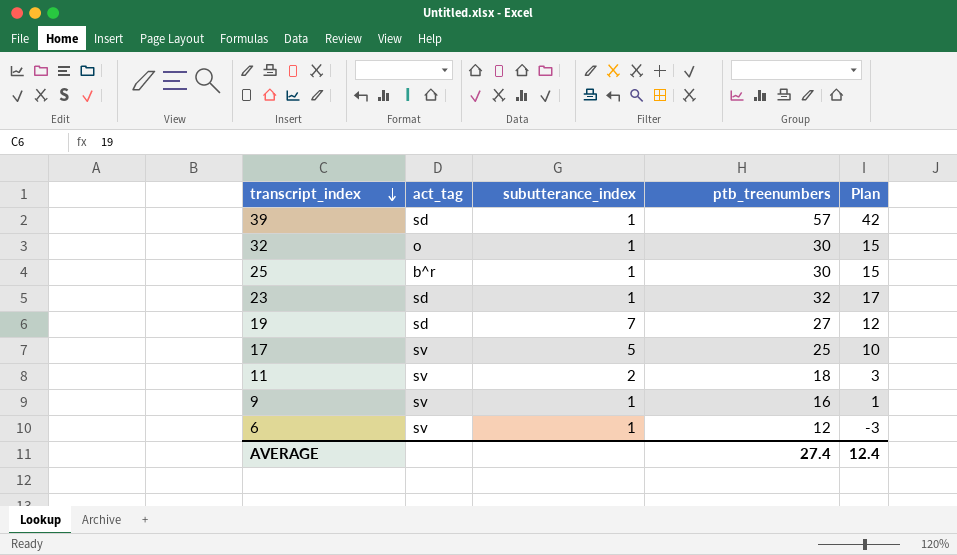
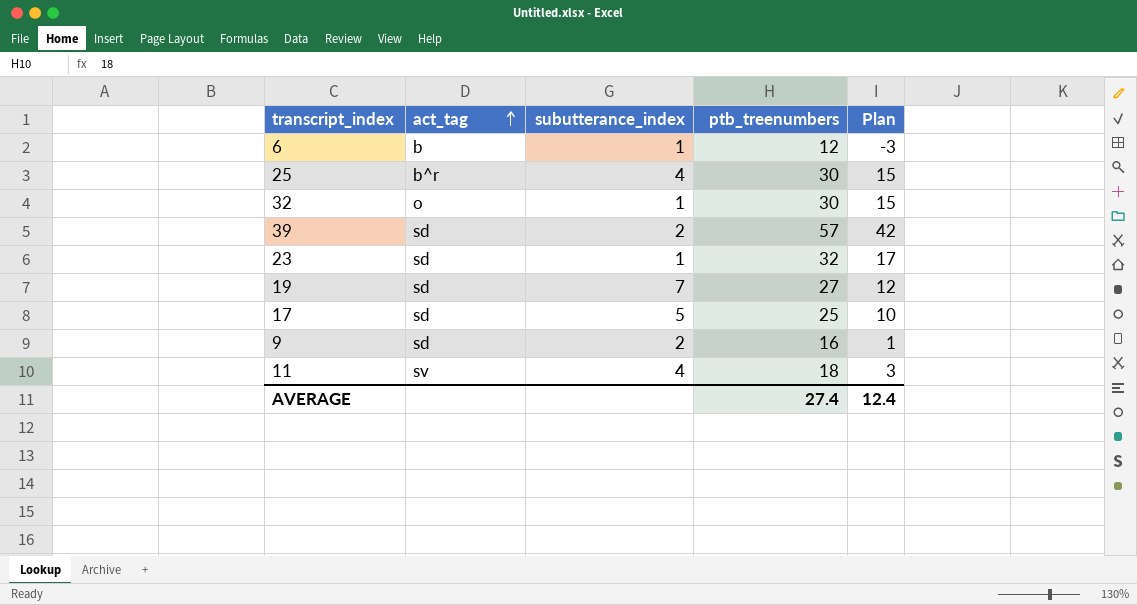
row order: transcript_index descending -> act_tag ascending
6 | act_tag: sv -> b
25 | subutterance_index: 1 -> 4
39 | subutterance_index: 1 -> 2
17 | act_tag: sv -> sd
9 | act_tag: sv -> sd
9 | subutterance_index: 1 -> 2
11 | subutterance_index: 2 -> 4

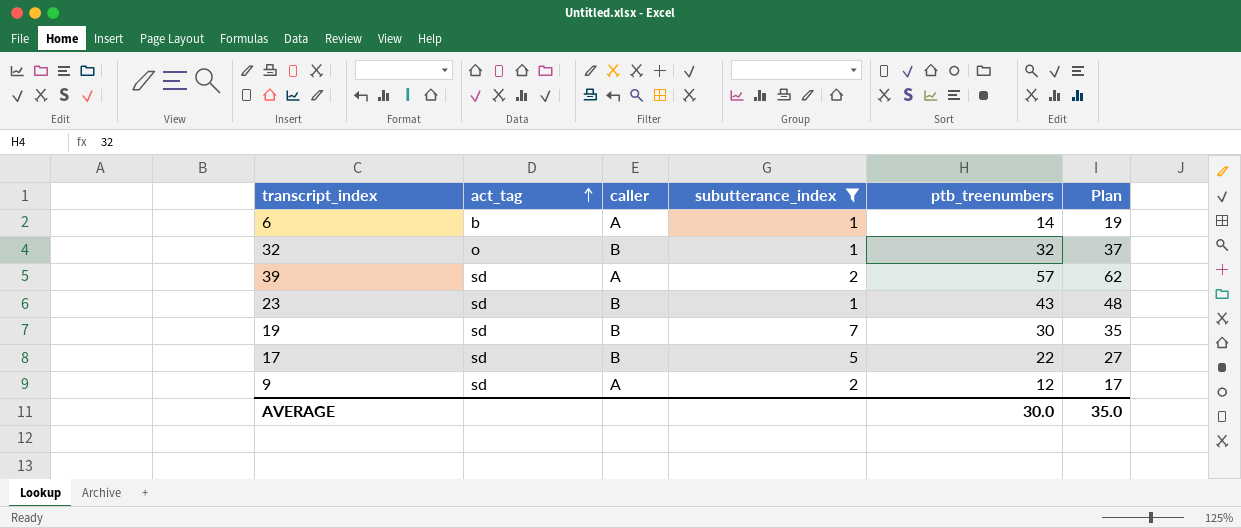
filter: none -> subutterance_index != 4
column caller | position: none -> 3
column Plan | formula: [ptb_treenumbers] - 15 -> [ptb_treenumbers] + 5
6 | ptb_treenumbers: 12 -> 14
32 | ptb_treenumbers: 30 -> 32
23 | ptb_treenumbers: 32 -> 43
19 | ptb_treenumbers: 27 -> 30
17 | ptb_treenumbers: 25 -> 22
9 | ptb_treenumbers: 16 -> 12
AVERAGE | ptb_treenumbers: 27.4 -> 30.0
AVERAGE | Plan: 12.4 -> 35.0

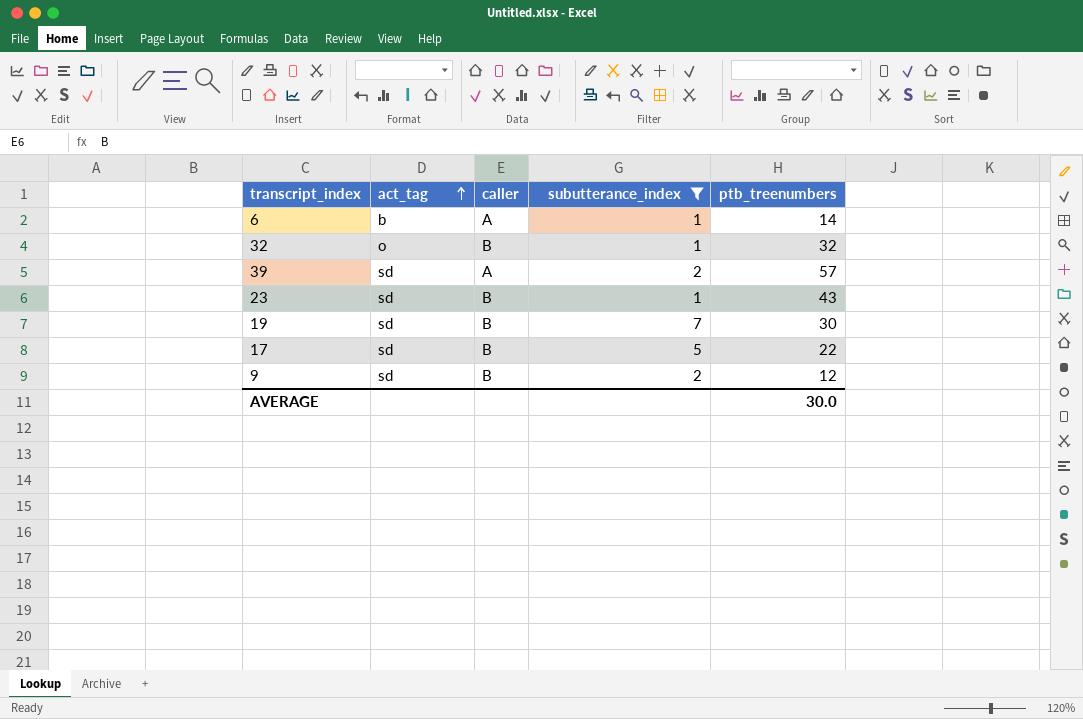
column Plan | formula: [ptb_treenumbers] + 5 -> none
9 | caller: A -> B

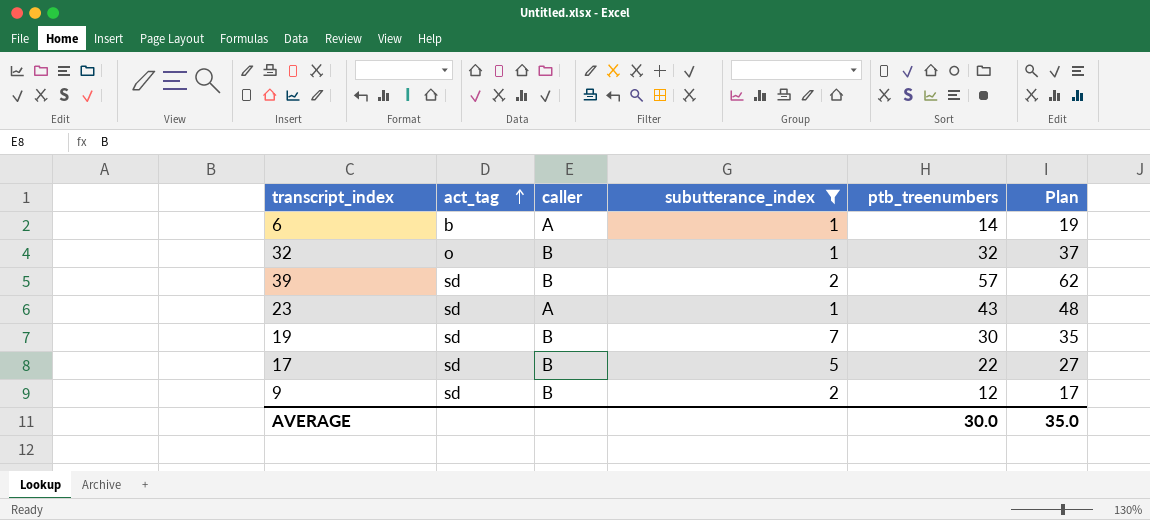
column Plan | formula: none -> [ptb_treenumbers] + 5
39 | caller: A -> B
23 | caller: B -> A

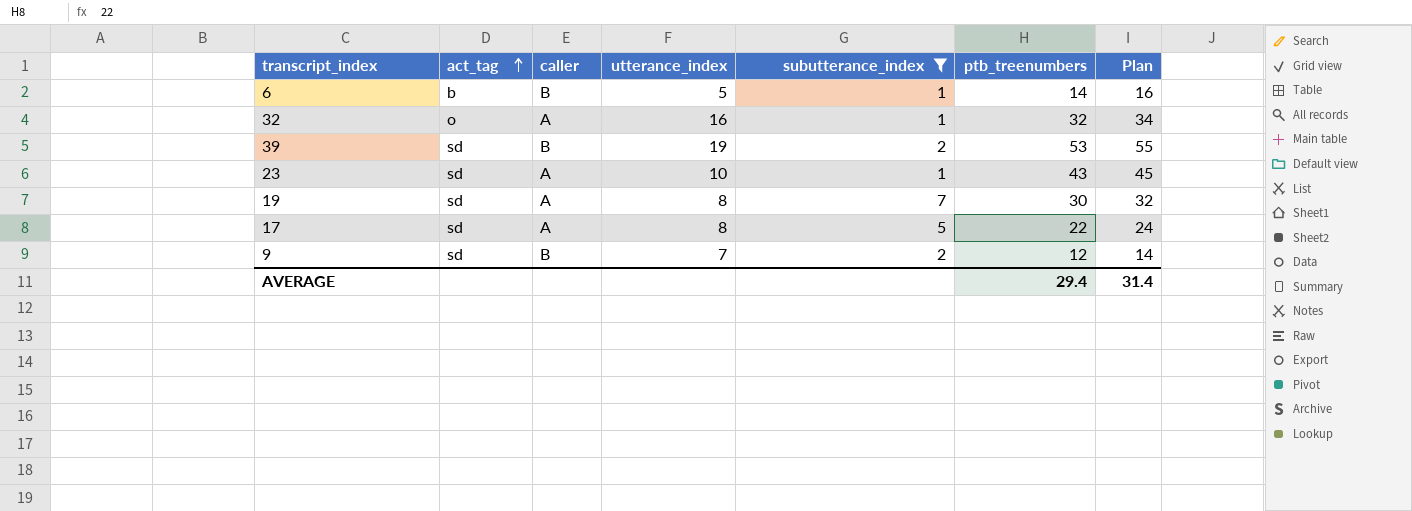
column utterance_index | position: none -> 4
column Plan | formula: [ptb_treenumbers] + 5 -> [ptb_treenumbers] + 2
6 | caller: A -> B
32 | caller: B -> A
39 | ptb_treenumbers: 57 -> 53
19 | caller: B -> A
17 | caller: B -> A
AVERAGE | ptb_treenumbers: 30.0 -> 29.4
AVERAGE | Plan: 35.0 -> 31.4

